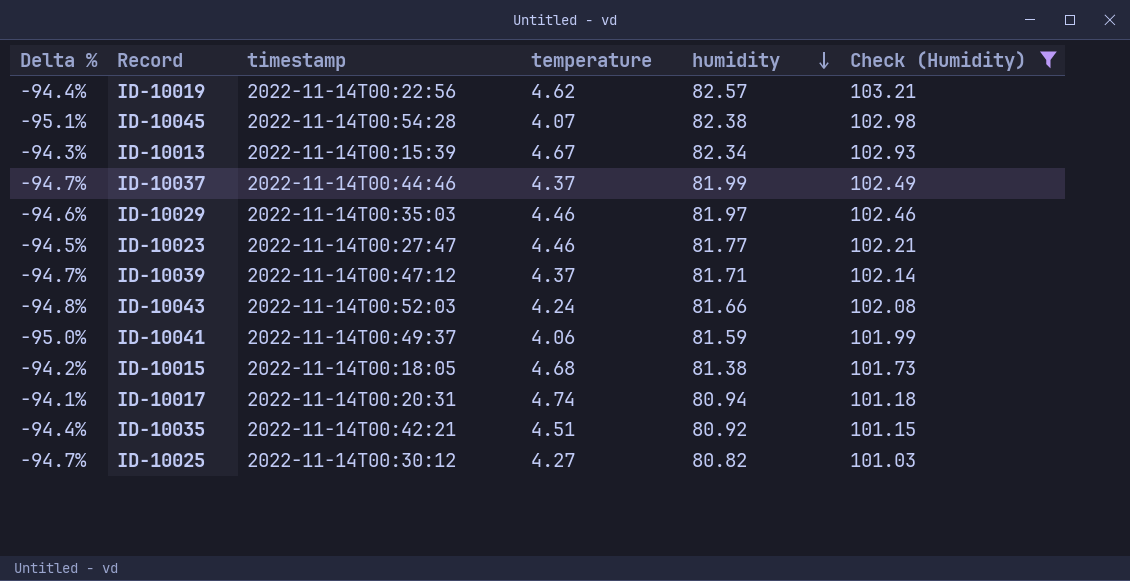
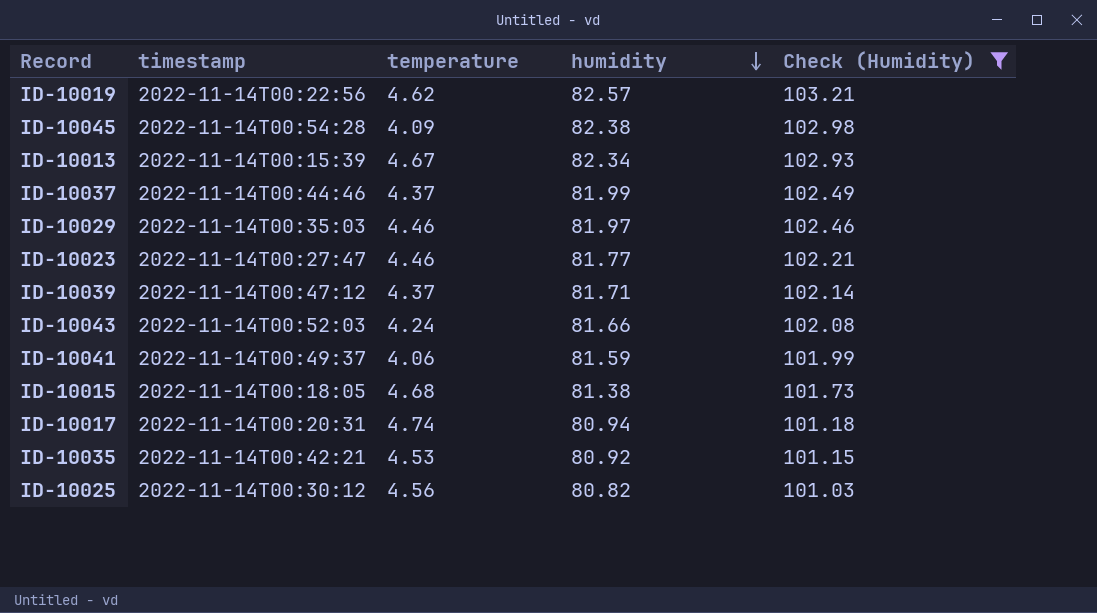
column Delta % | formula: ([temperature] - [humidity]) / [humidity] -> none
ID-10045 | temperature: 4.07 -> 4.09
ID-10035 | temperature: 4.51 -> 4.53
ID-10025 | temperature: 4.27 -> 4.56

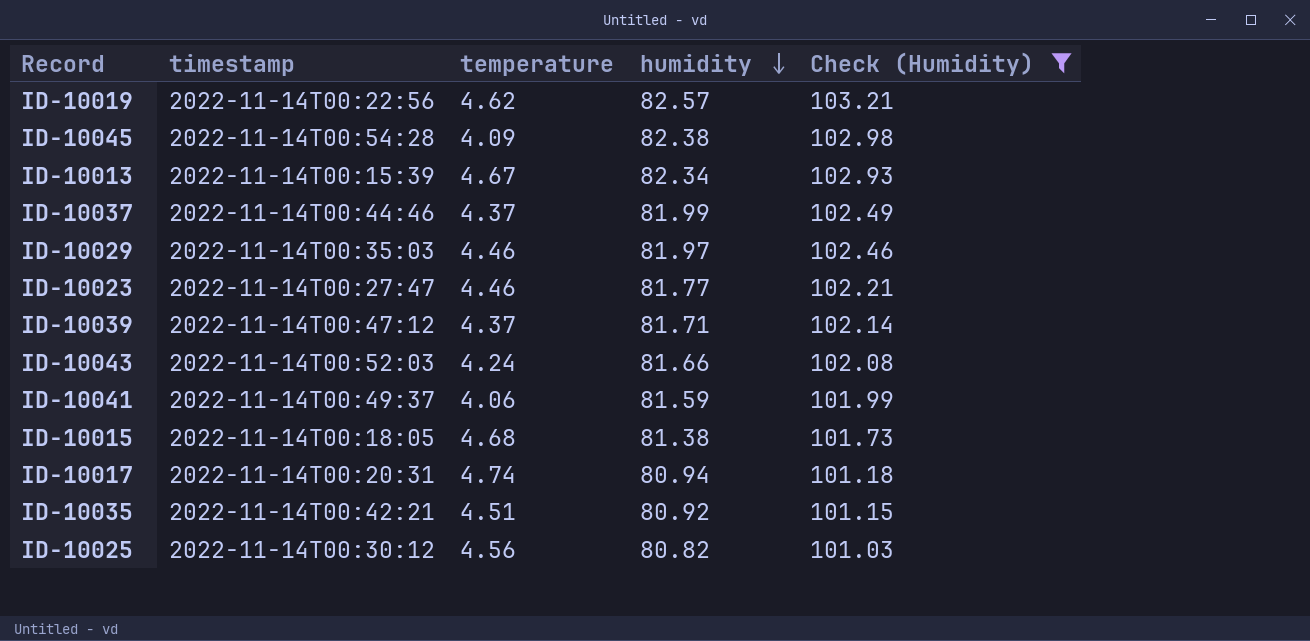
ID-10035 | temperature: 4.53 -> 4.51

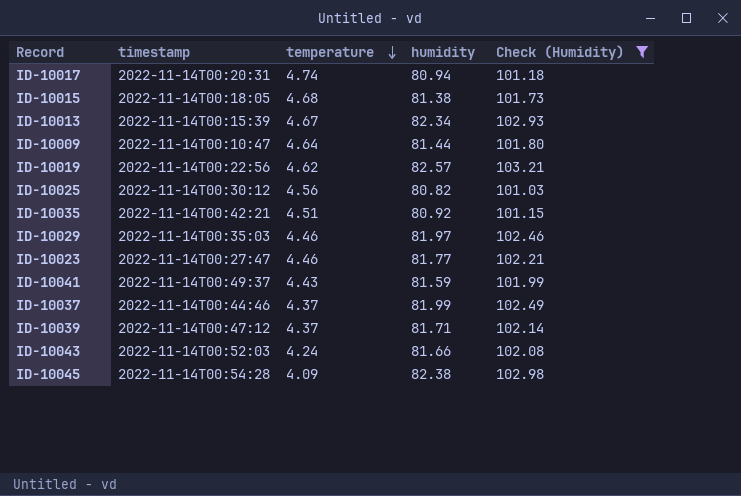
row order: humidity descending -> temperature descending
row ID-10009: none -> 2022-11-14T00:10:47 | 4.64 | 81.44 | 101.80
ID-10041 | temperature: 4.06 -> 4.43

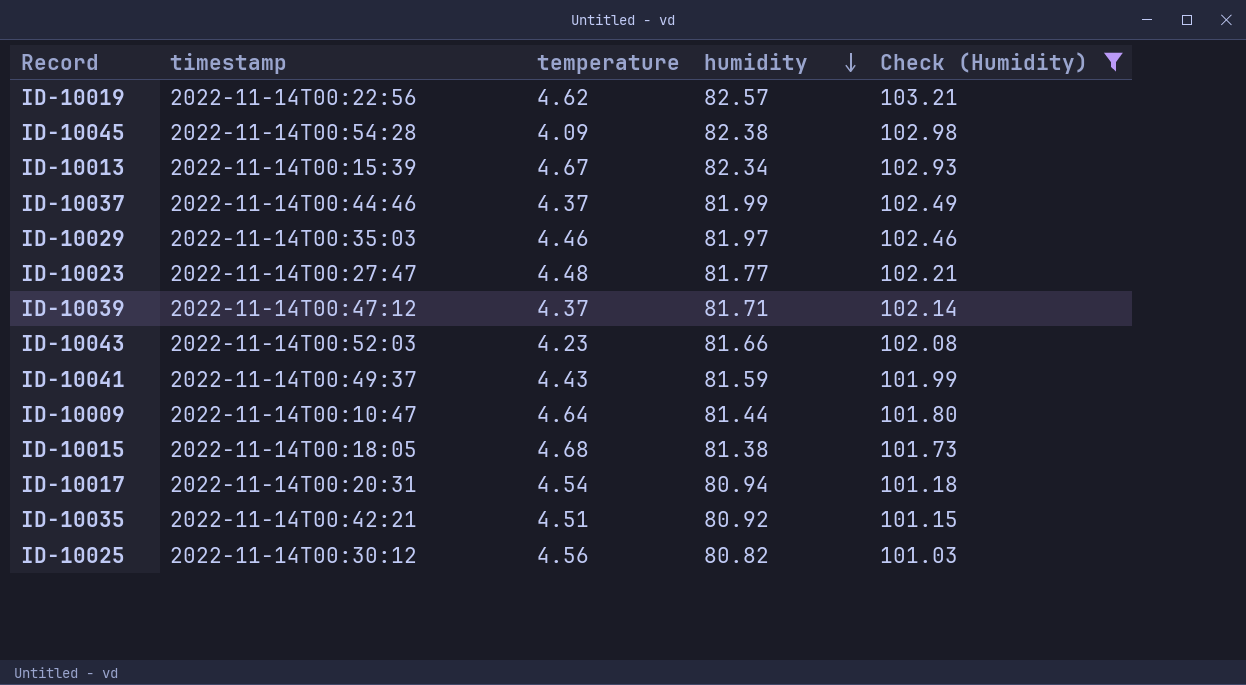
row order: temperature descending -> humidity descending
ID-10023 | temperature: 4.46 -> 4.48
ID-10043 | temperature: 4.24 -> 4.23
ID-10017 | temperature: 4.74 -> 4.54

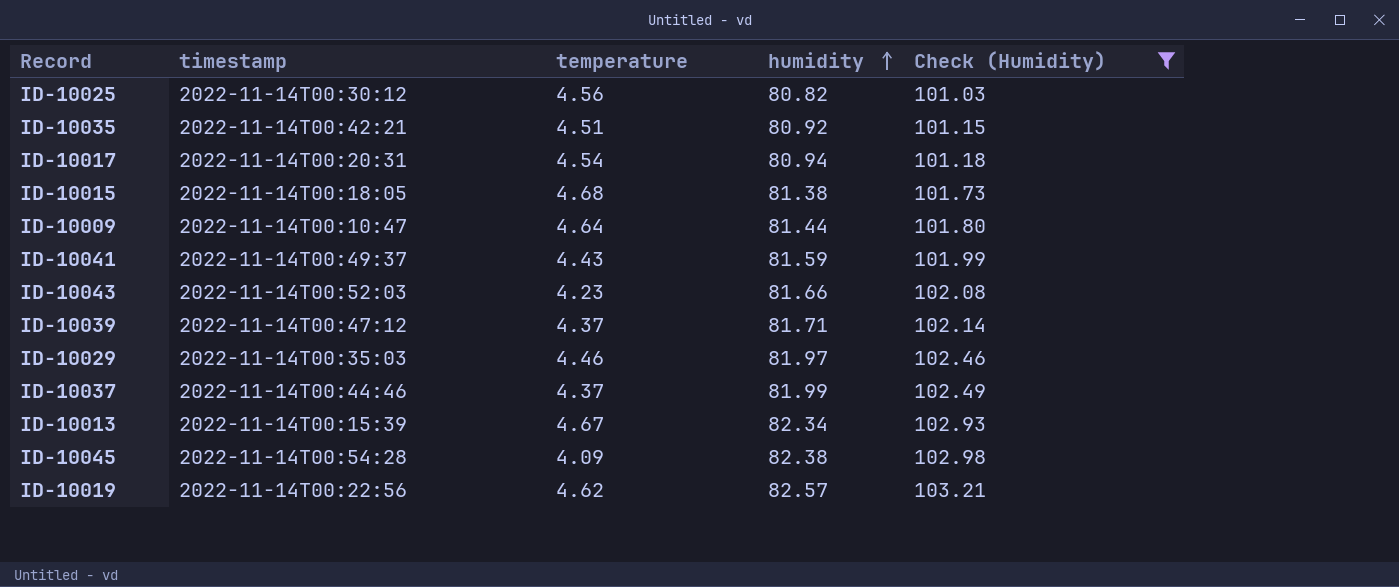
row order: humidity descending -> humidity ascending
row ID-10023: 2022-11-14T00:27:47 | 4.48 | 81.77 | 102.21 -> none

